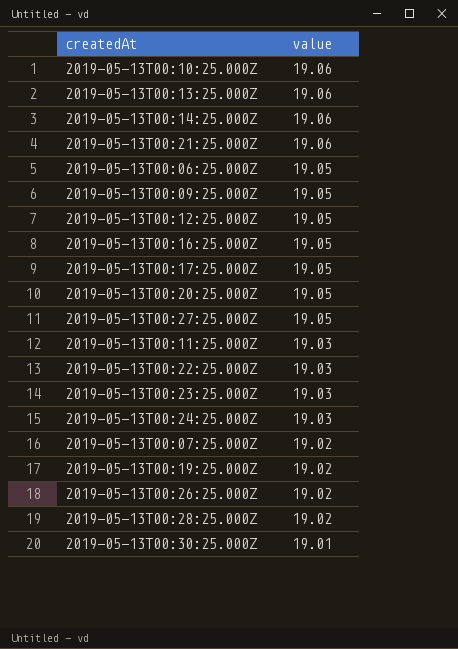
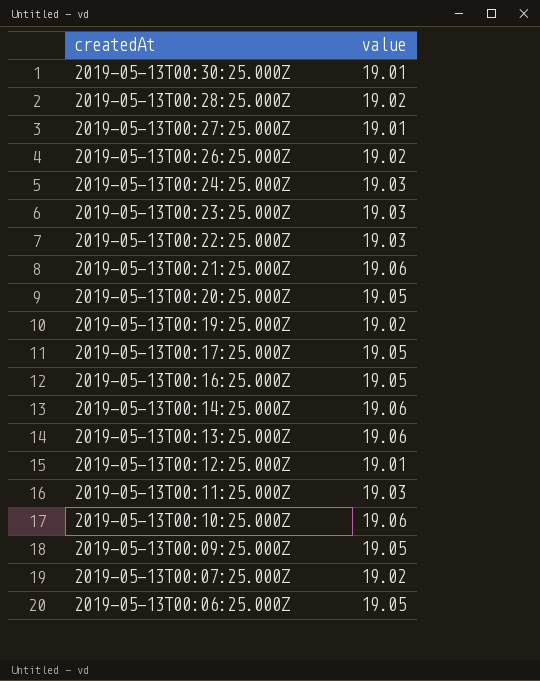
row order: value descending -> createdAt descending
2019-05-13T00:27:25.000Z | value: 19.05 -> 19.01
2019-05-13T00:12:25.000Z | value: 19.05 -> 19.01

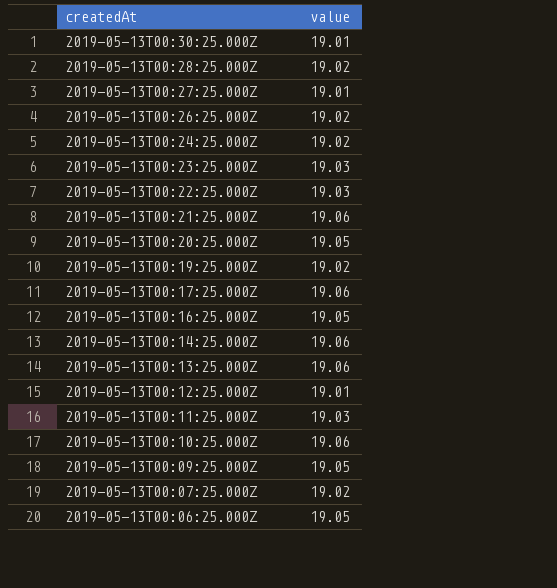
2019-05-13T00:24:25.000Z | value: 19.03 -> 19.02
2019-05-13T00:17:25.000Z | value: 19.05 -> 19.06

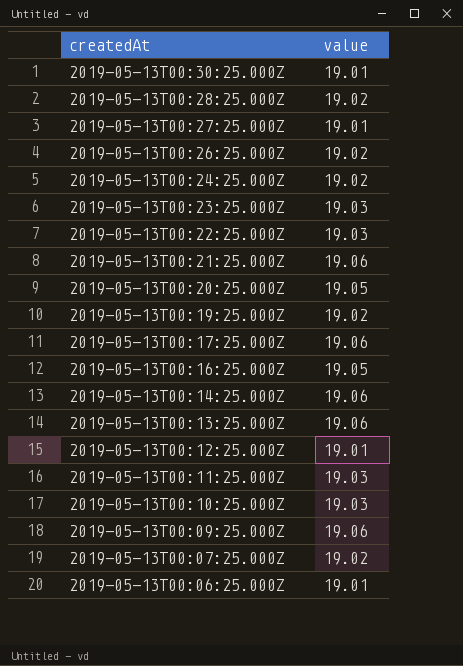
2019-05-13T00:10:25.000Z | value: 19.06 -> 19.03
2019-05-13T00:09:25.000Z | value: 19.05 -> 19.06
2019-05-13T00:06:25.000Z | value: 19.05 -> 19.01

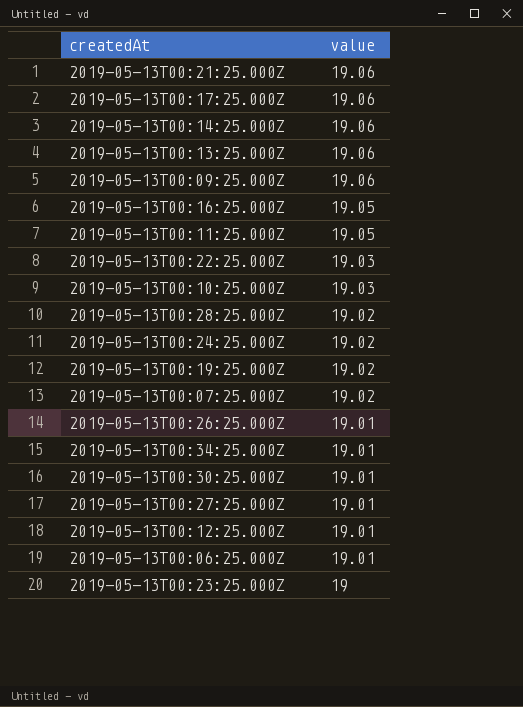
row order: createdAt descending -> value descending
row 2019-05-13T00:20:25.000Z: 19.05 -> none
2019-05-13T00:11:25.000Z | value: 19.03 -> 19.05
2019-05-13T00:26:25.000Z | value: 19.02 -> 19.01
row 2019-05-13T00:34:25.000Z: none -> 19.01
2019-05-13T00:23:25.000Z | value: 19.03 -> 19

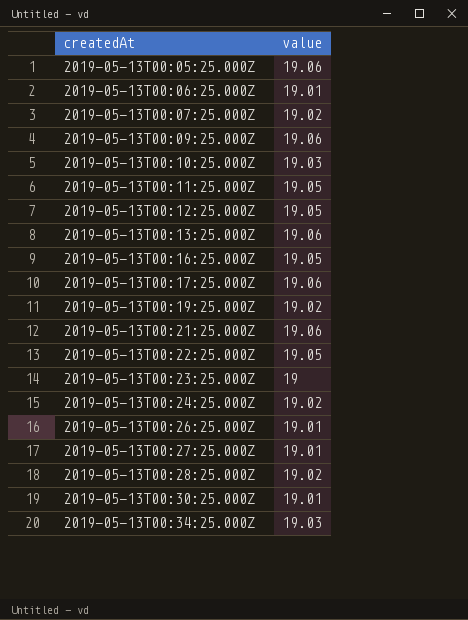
row order: value descending -> createdAt ascending
row 2019-05-13T00:14:25.000Z: 19.06 -> none
row 2019-05-13T00:05:25.000Z: none -> 19.06
2019-05-13T00:12:25.000Z | value: 19.01 -> 19.05
2019-05-13T00:22:25.000Z | value: 19.03 -> 19.05
2019-05-13T00:34:25.000Z | value: 19.01 -> 19.03

